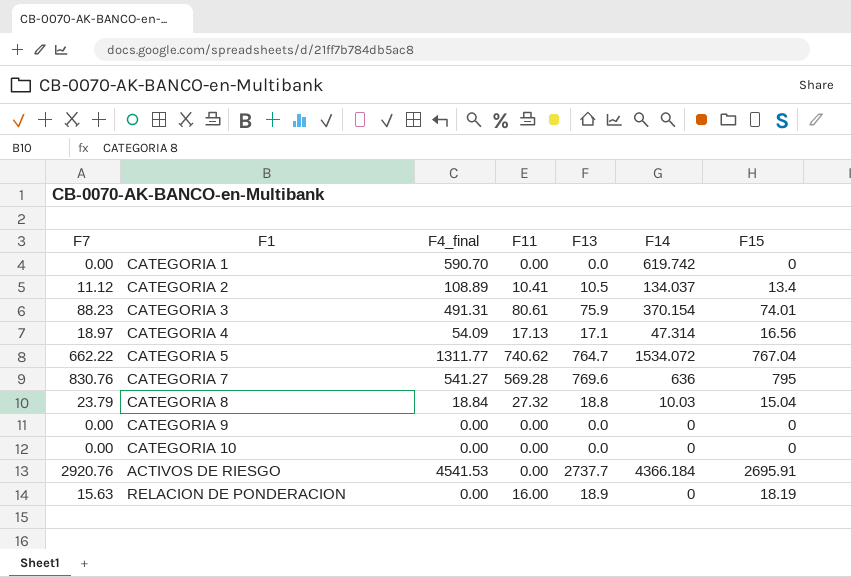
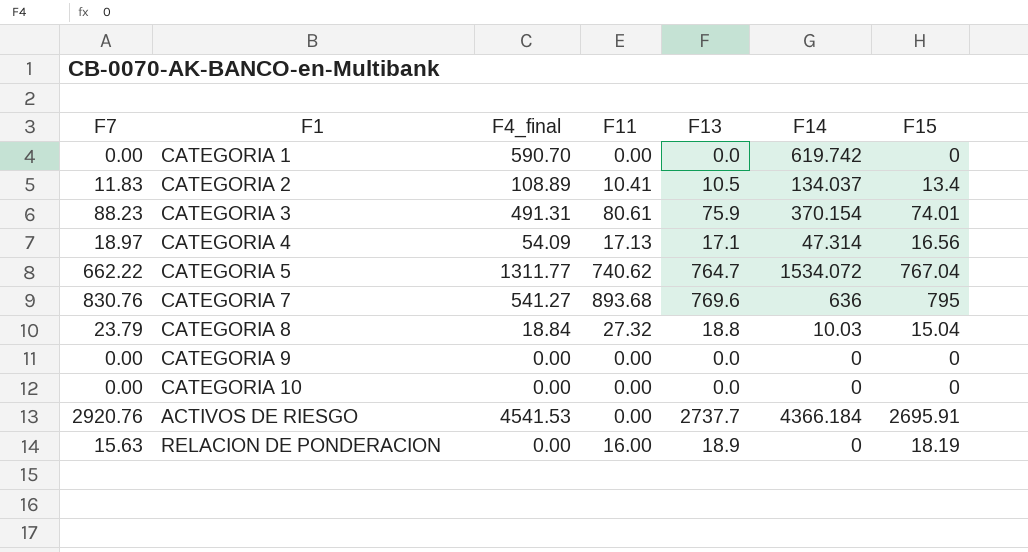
CATEGORIA 2 | F7: 11.12 -> 11.83
CATEGORIA 7 | F11: 569.28 -> 893.68

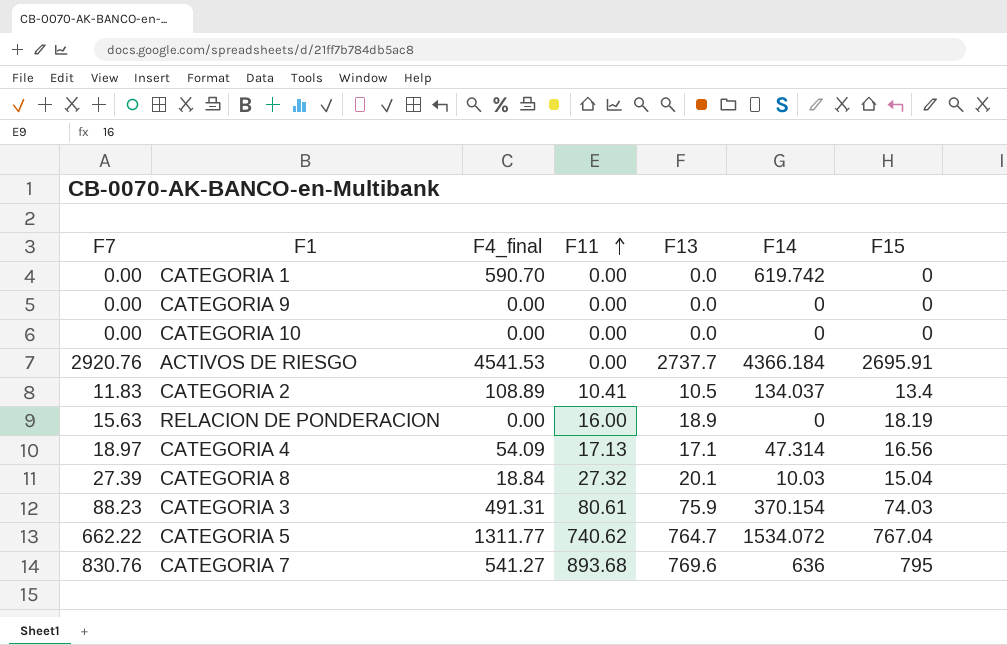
row order: none -> F11 ascending
CATEGORIA 8 | F7: 23.79 -> 27.39
CATEGORIA 8 | F13: 18.8 -> 20.1
CATEGORIA 3 | F15: 74.01 -> 74.03

